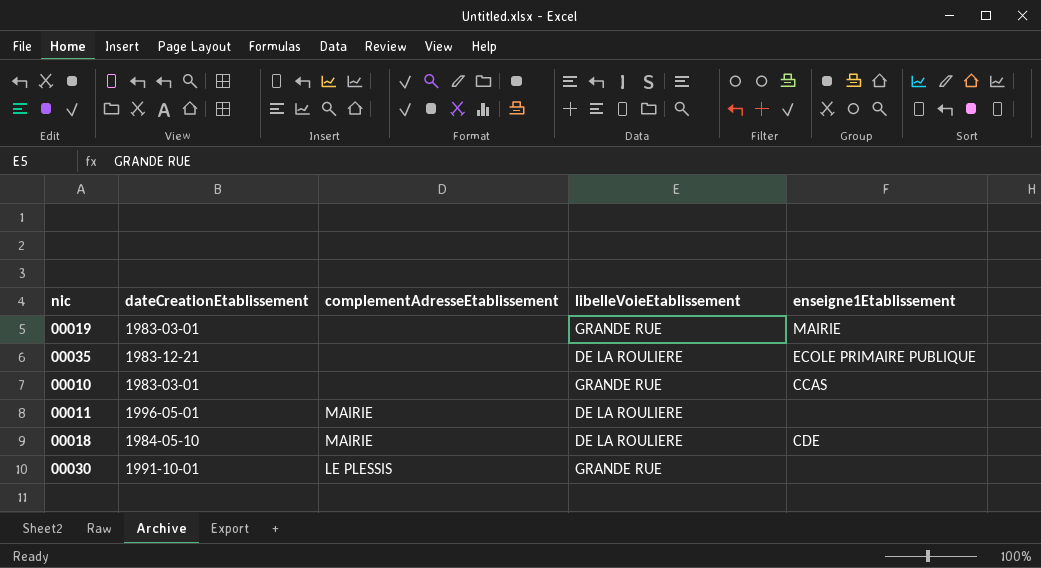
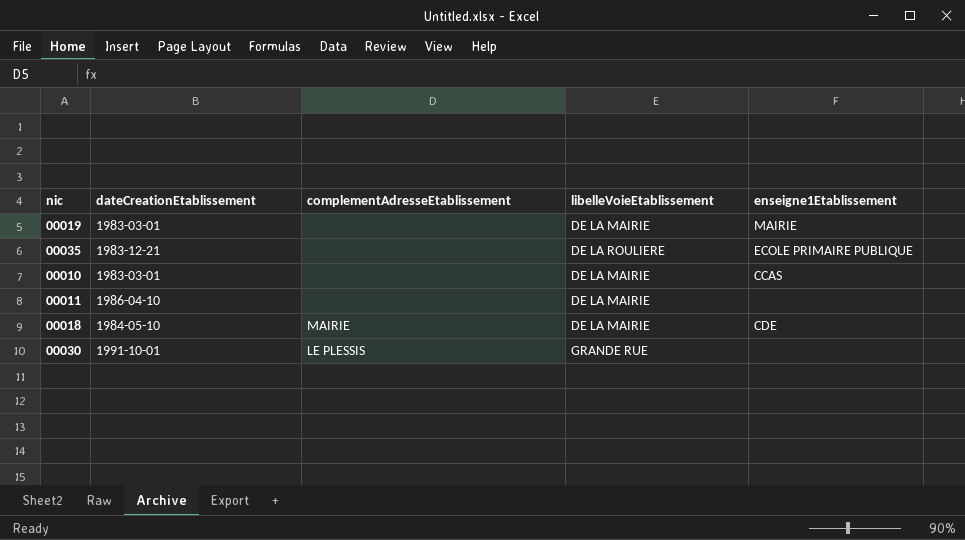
00019 | libelleVoieEtablissement: GRANDE RUE -> DE LA MAIRIE
00010 | libelleVoieEtablissement: GRANDE RUE -> DE LA MAIRIE
00011 | dateCreationEtablissement: 1996-05-01 -> 1986-04-10
00011 | complementAdresseEtablissement: MAIRIE -> none
00011 | libelleVoieEtablissement: DE LA ROULIERE -> DE LA MAIRIE
00018 | libelleVoieEtablissement: DE LA ROULIERE -> DE LA MAIRIE

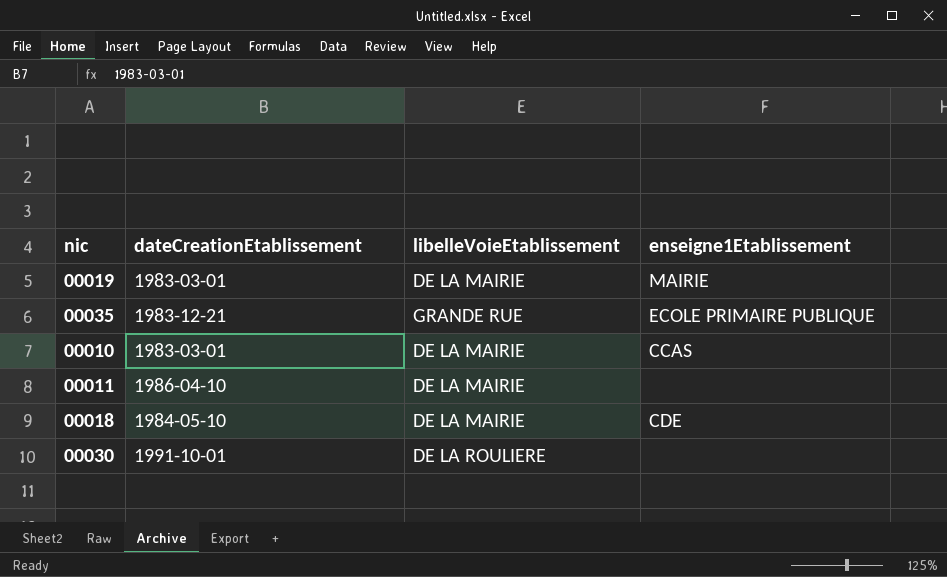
column complementAdresseEtablissement | position: 3 -> none
00035 | libelleVoieEtablissement: DE LA ROULIERE -> GRANDE RUE
00030 | libelleVoieEtablissement: GRANDE RUE -> DE LA ROULIERE

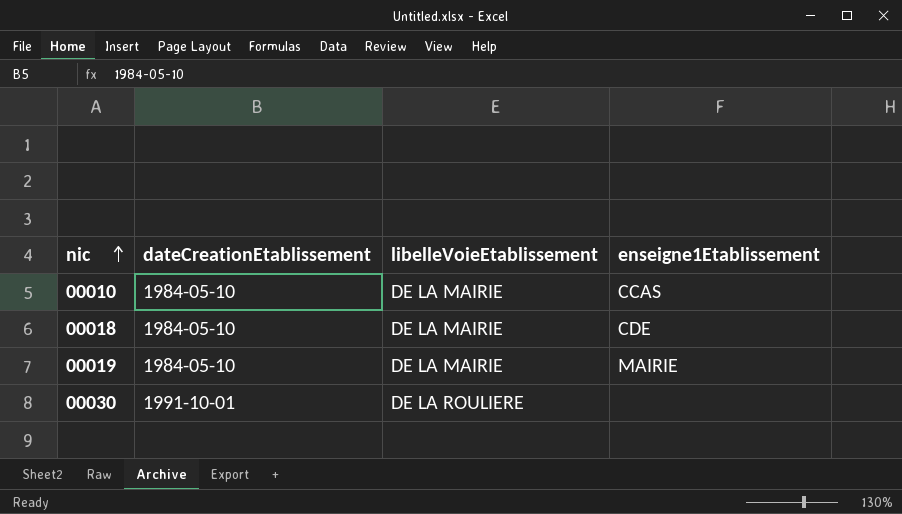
row order: none -> nic ascending
row 00035: 1983-12-21 | GRANDE RUE | ECOLE PRIMAIRE PUBLIQUE -> none
row 00011: 1986-04-10 | DE LA MAIRIE | none -> none
00010 | dateCreationEtablissement: 1983-03-01 -> 1984-05-10
00019 | dateCreationEtablissement: 1983-03-01 -> 1984-05-10

